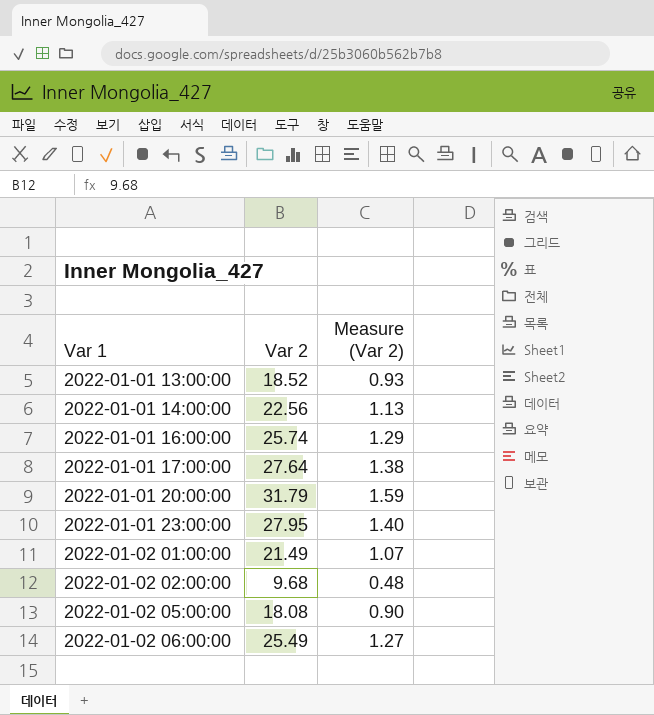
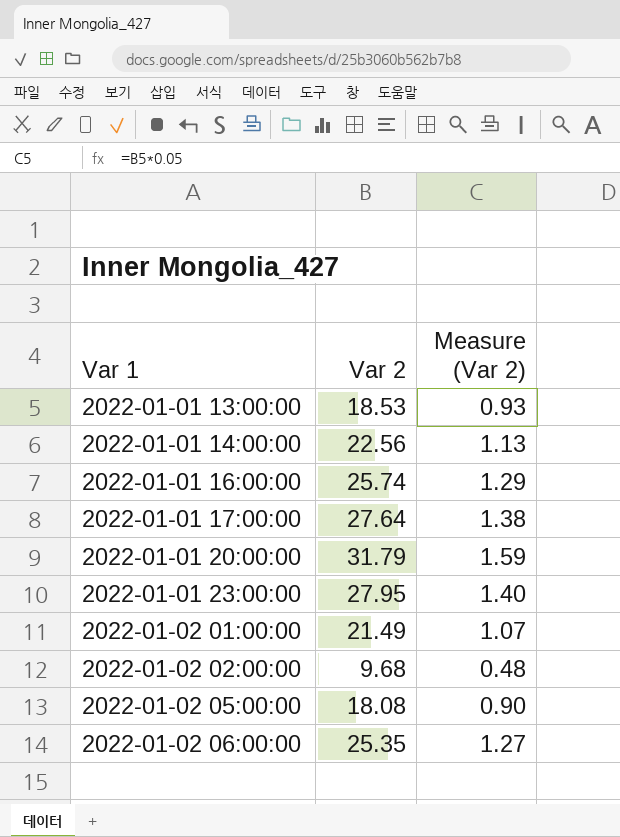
2022-01-01 13:00:00 | Var 2: 18.52 -> 18.53
2022-01-02 06:00:00 | Var 2: 25.49 -> 25.35

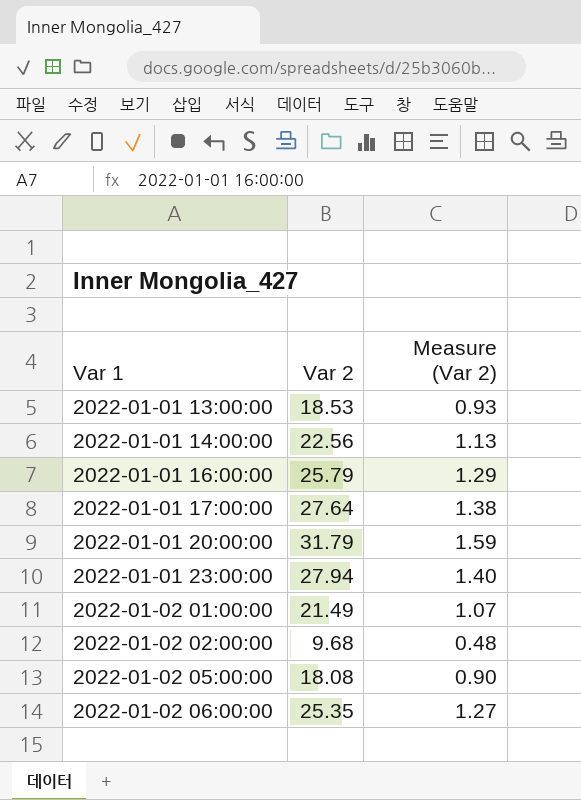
2022-01-01 16:00:00 | Var 2: 25.74 -> 25.79
2022-01-01 23:00:00 | Var 2: 27.95 -> 27.94

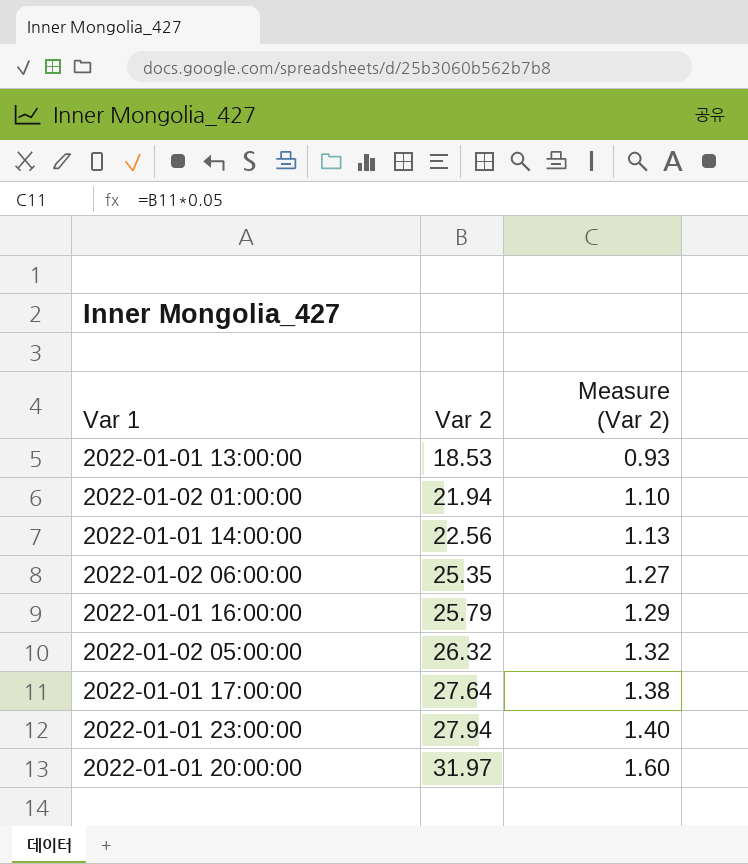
row order: Var 1 ascending -> Var 2 ascending
row 2022-01-02 02:00:00: 9.68 | 0.48 -> none
2022-01-02 01:00:00 | Var 2: 21.49 -> 21.94
2022-01-02 01:00:00 | Measure (Var 2): 1.07 -> 1.10
2022-01-02 05:00:00 | Var 2: 18.08 -> 26.32
2022-01-02 05:00:00 | Measure (Var 2): 0.90 -> 1.32
2022-01-01 20:00:00 | Var 2: 31.79 -> 31.97
2022-01-01 20:00:00 | Measure (Var 2): 1.59 -> 1.60

